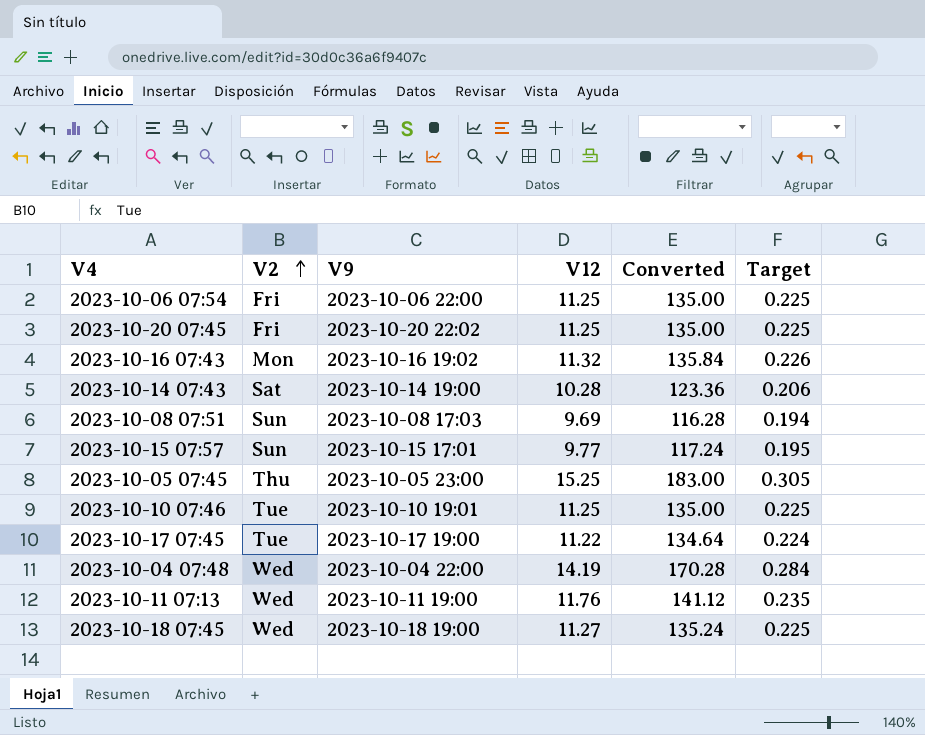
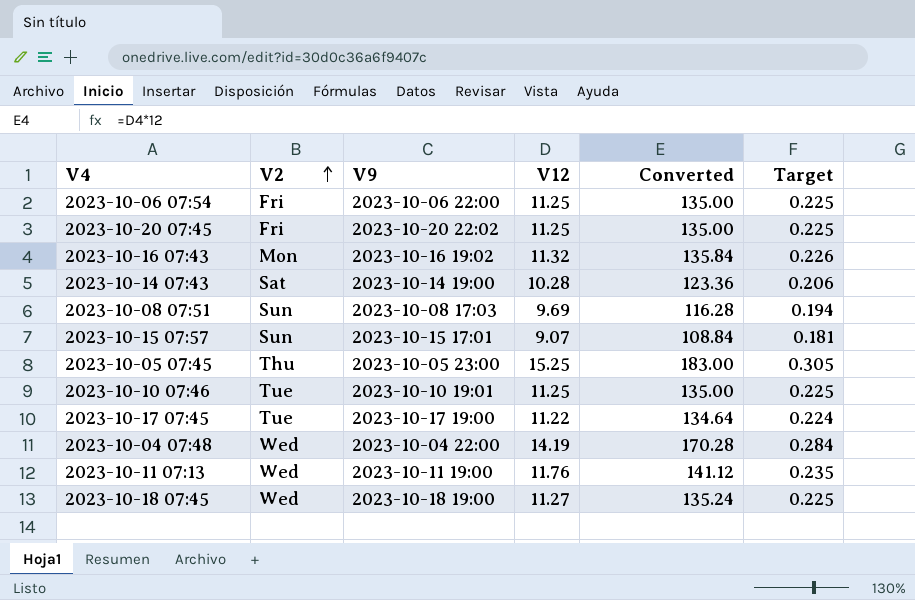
2023-10-15 07:57 | V12: 9.77 -> 9.07
2023-10-15 07:57 | Converted: 117.24 -> 108.84
2023-10-15 07:57 | Target: 0.195 -> 0.181

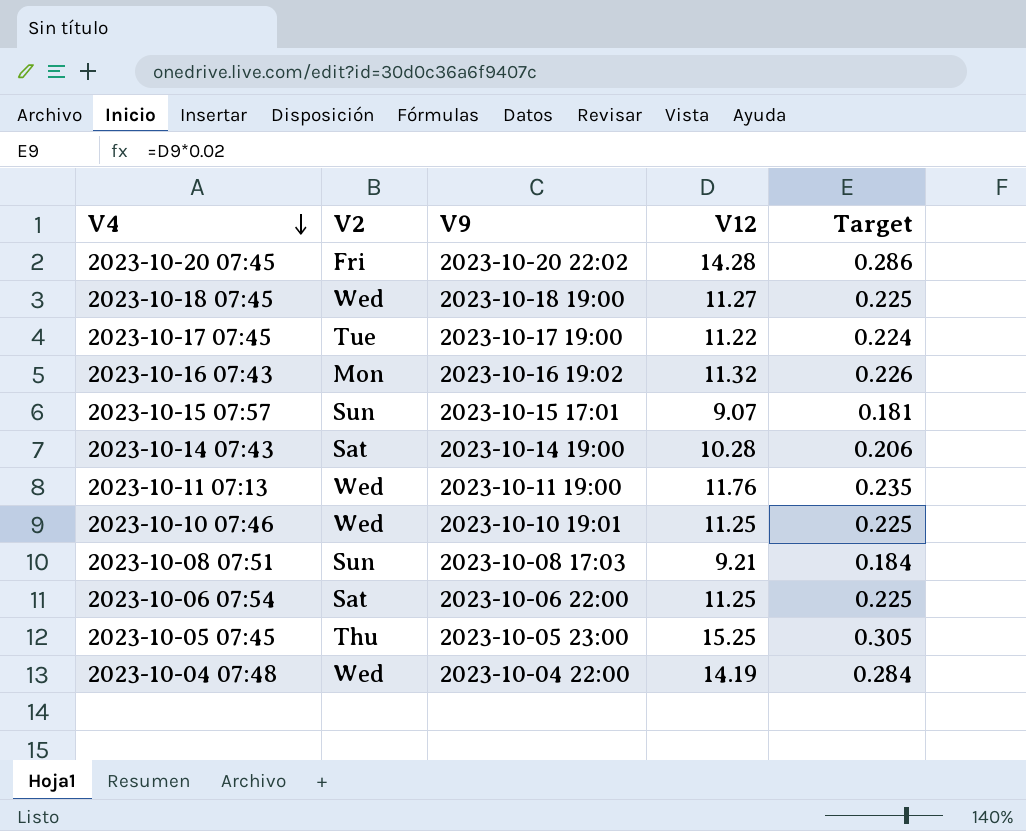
row order: V2 ascending -> V4 descending
column Converted | formula: [V12] * 12 -> none
2023-10-20 07:45 | V12: 11.25 -> 14.28
2023-10-20 07:45 | Target: 0.225 -> 0.286
2023-10-10 07:46 | V2: Tue -> Wed
2023-10-08 07:51 | V12: 9.69 -> 9.21
2023-10-08 07:51 | Target: 0.194 -> 0.184
2023-10-06 07:54 | V2: Fri -> Sat

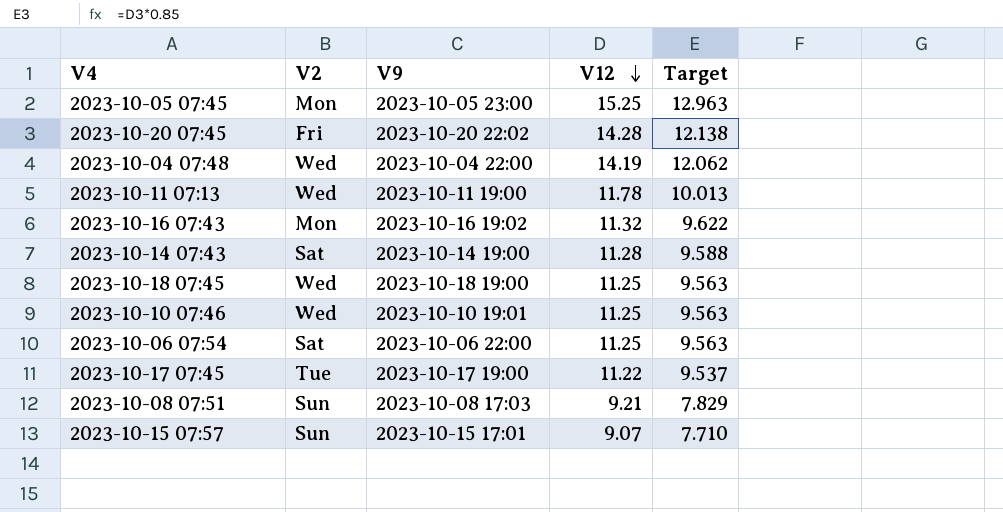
row order: V4 descending -> V12 descending
column Target | formula: [V12] * 0.02 -> [V12] * 0.85
2023-10-05 07:45 | V2: Thu -> Mon
2023-10-11 07:13 | V12: 11.76 -> 11.78
2023-10-14 07:43 | V12: 10.28 -> 11.28
2023-10-18 07:45 | V12: 11.27 -> 11.25

